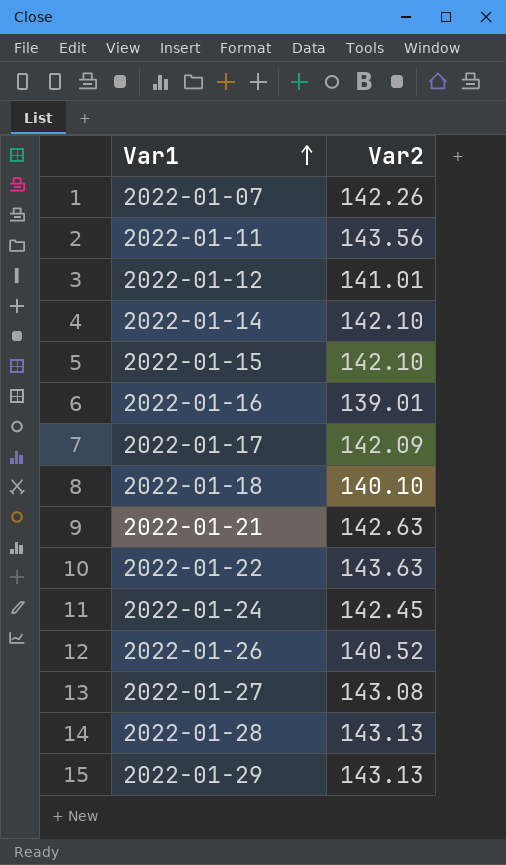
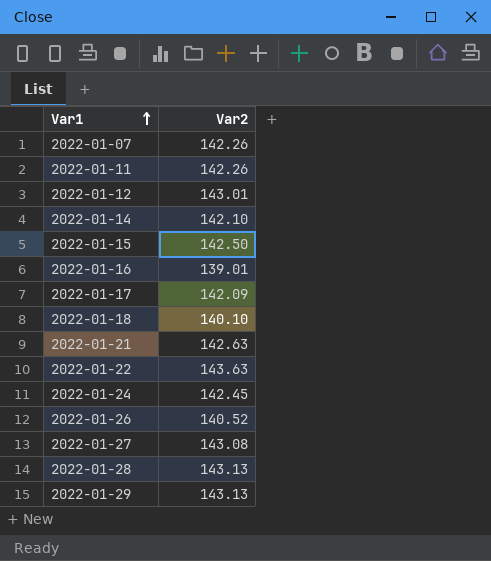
2022-01-11 | Var2: 143.56 -> 142.26
2022-01-12 | Var2: 141.01 -> 143.01
2022-01-15 | Var2: 142.10 -> 142.50

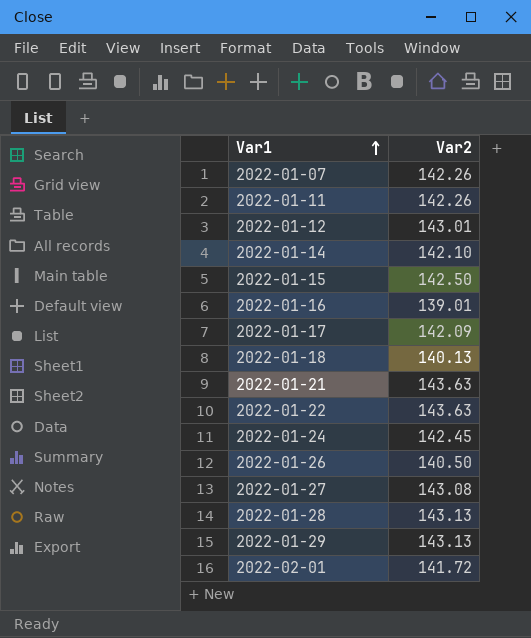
2022-01-18 | Var2: 140.10 -> 140.13
2022-01-21 | Var2: 142.63 -> 143.63
2022-01-26 | Var2: 140.52 -> 140.50
row 2022-02-01: none -> 141.72

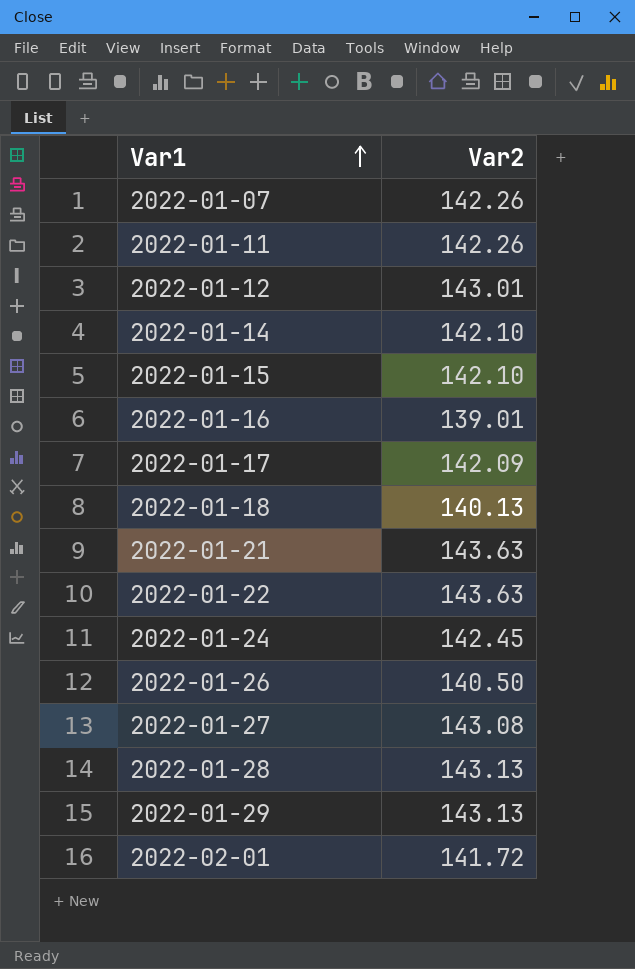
2022-01-15 | Var2: 142.50 -> 142.10

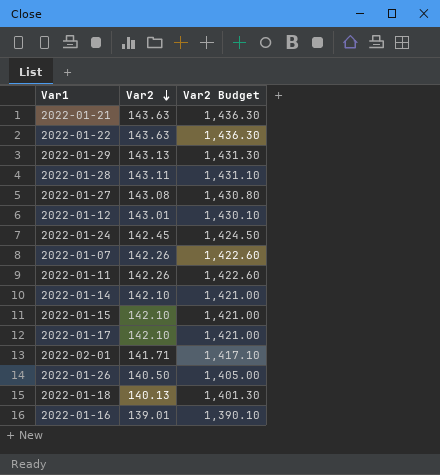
row order: Var1 ascending -> Var2 descending
column Var2 Budget | formula: none -> [Var2] * 10
2022-01-28 | Var2: 143.13 -> 143.11
2022-01-17 | Var2: 142.09 -> 142.10
2022-02-01 | Var2: 141.72 -> 141.71

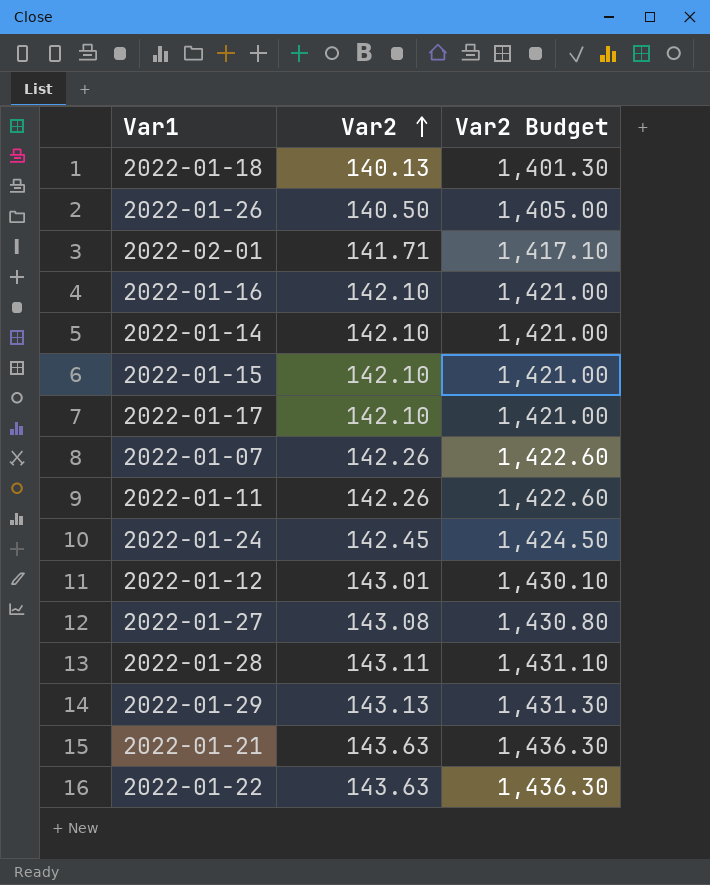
row order: Var2 descending -> Var2 ascending
2022-01-16 | Var2: 139.01 -> 142.10
2022-01-16 | Var2 Budget: 1,390.10 -> 1,421.00

